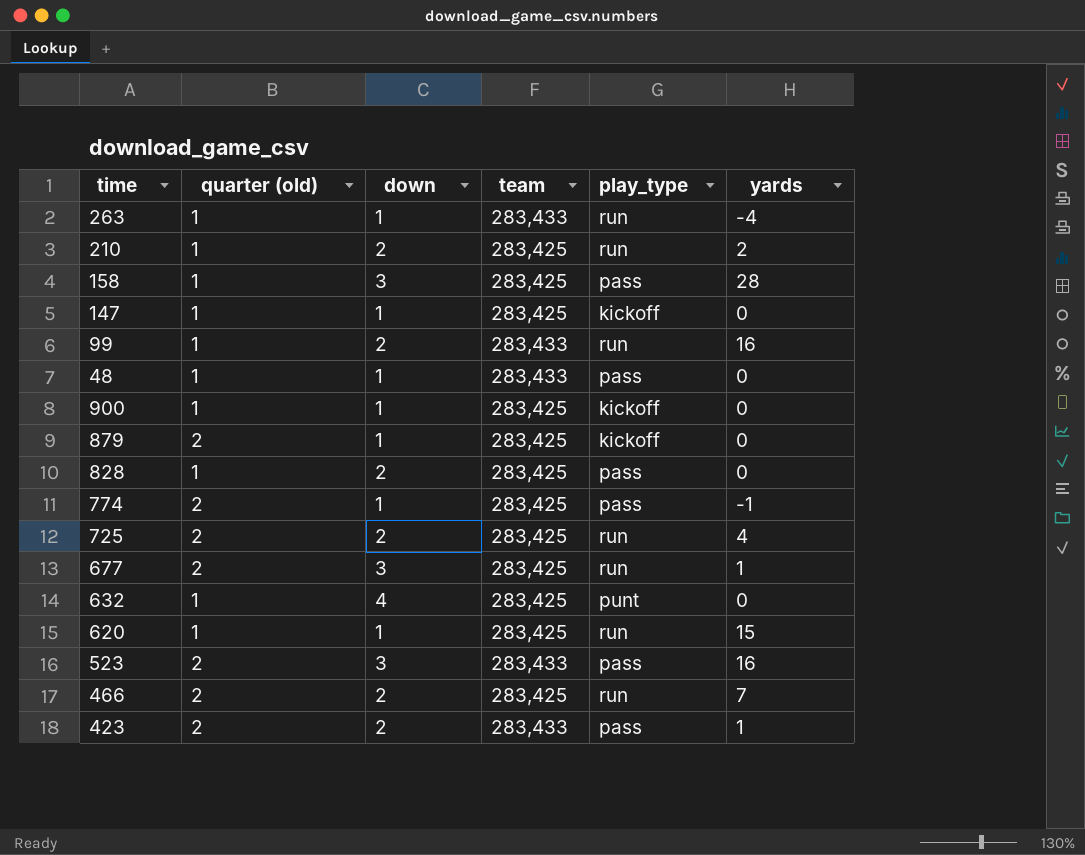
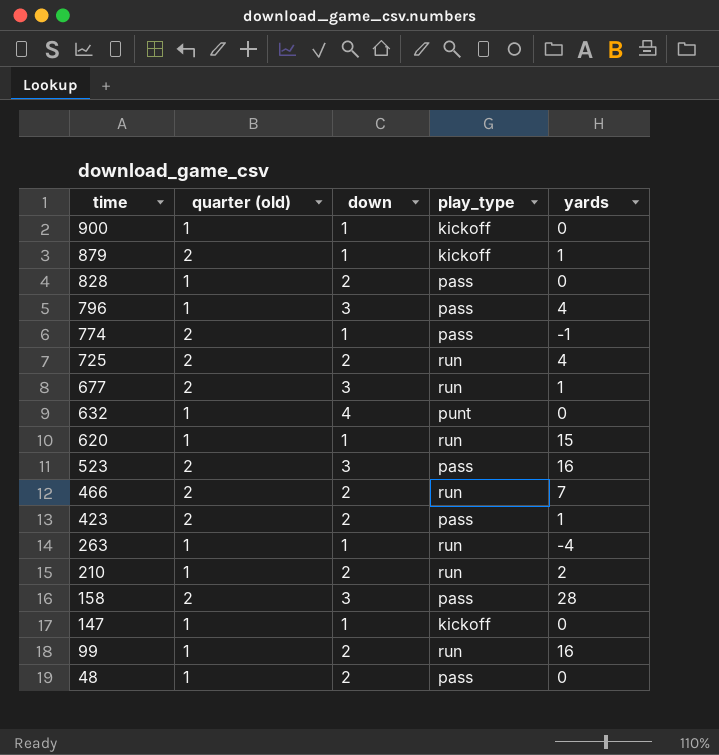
row order: none -> time descending
column team | position: 4 -> none
879 | yards: 0 -> 1
row 796: none -> 1 | 3 | pass | 4
158 | quarter (old): 1 -> 2
48 | down: 1 -> 2

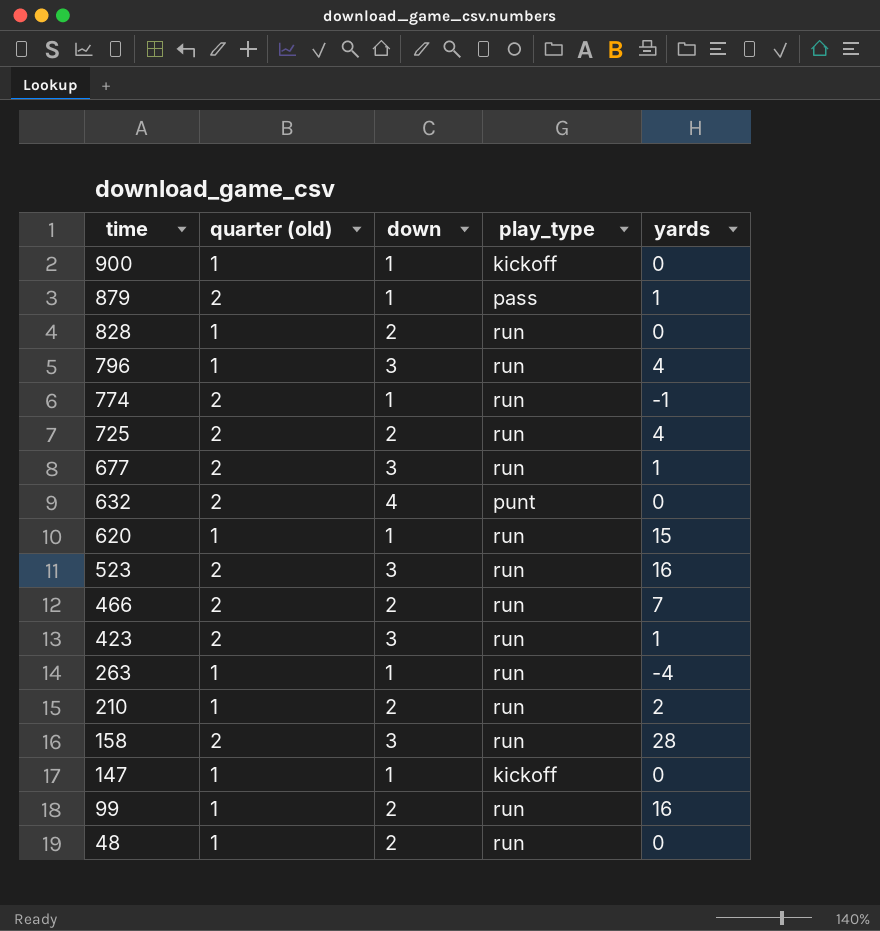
879 | play_type: kickoff -> pass
828 | play_type: pass -> run
796 | play_type: pass -> run
774 | play_type: pass -> run
632 | quarter (old): 1 -> 2
523 | play_type: pass -> run
423 | down: 2 -> 3
423 | play_type: pass -> run
158 | play_type: pass -> run
48 | play_type: pass -> run

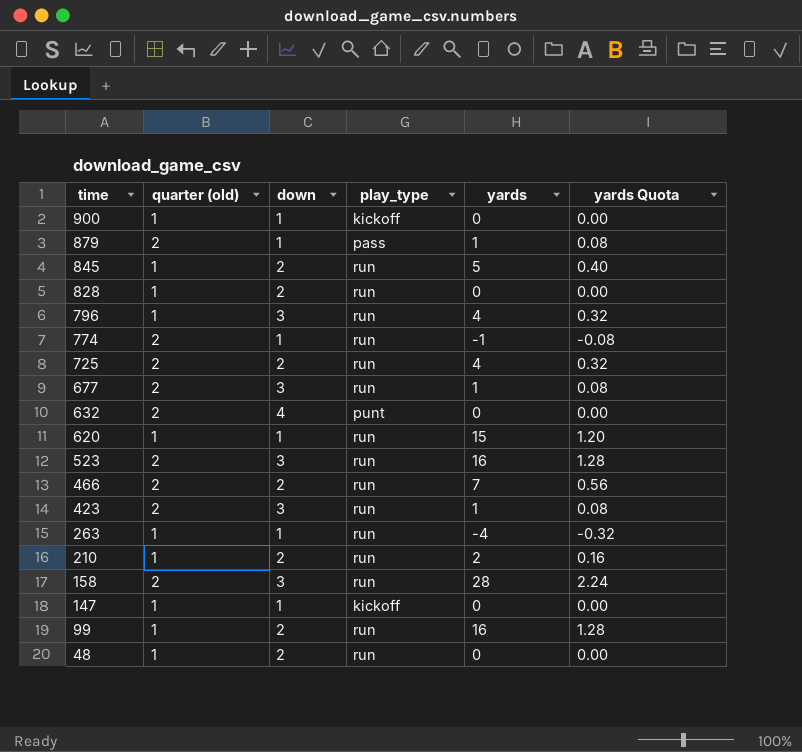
column yards Quota | formula: none -> [yards] * 0.08
row 845: none -> 1 | 2 | run | 5 | 0.40

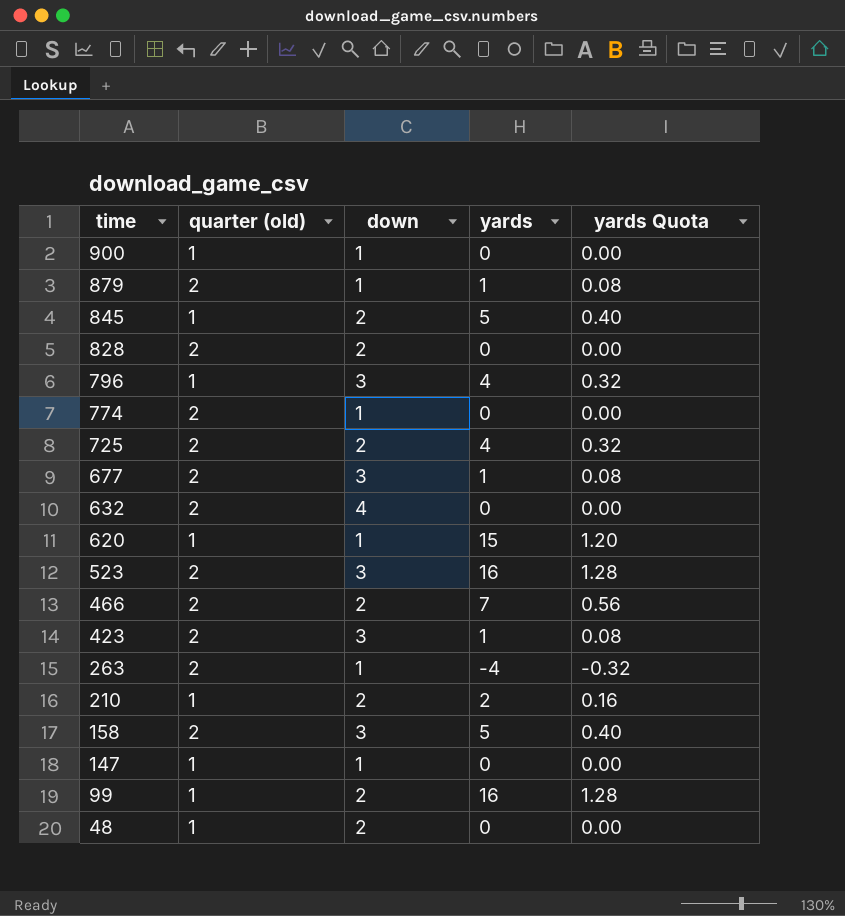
column play_type | position: 4 -> none
828 | quarter (old): 1 -> 2
774 | yards: -1 -> 0
774 | yards Quota: -0.08 -> 0.00
263 | quarter (old): 1 -> 2
158 | yards: 28 -> 5
158 | yards Quota: 2.24 -> 0.40

